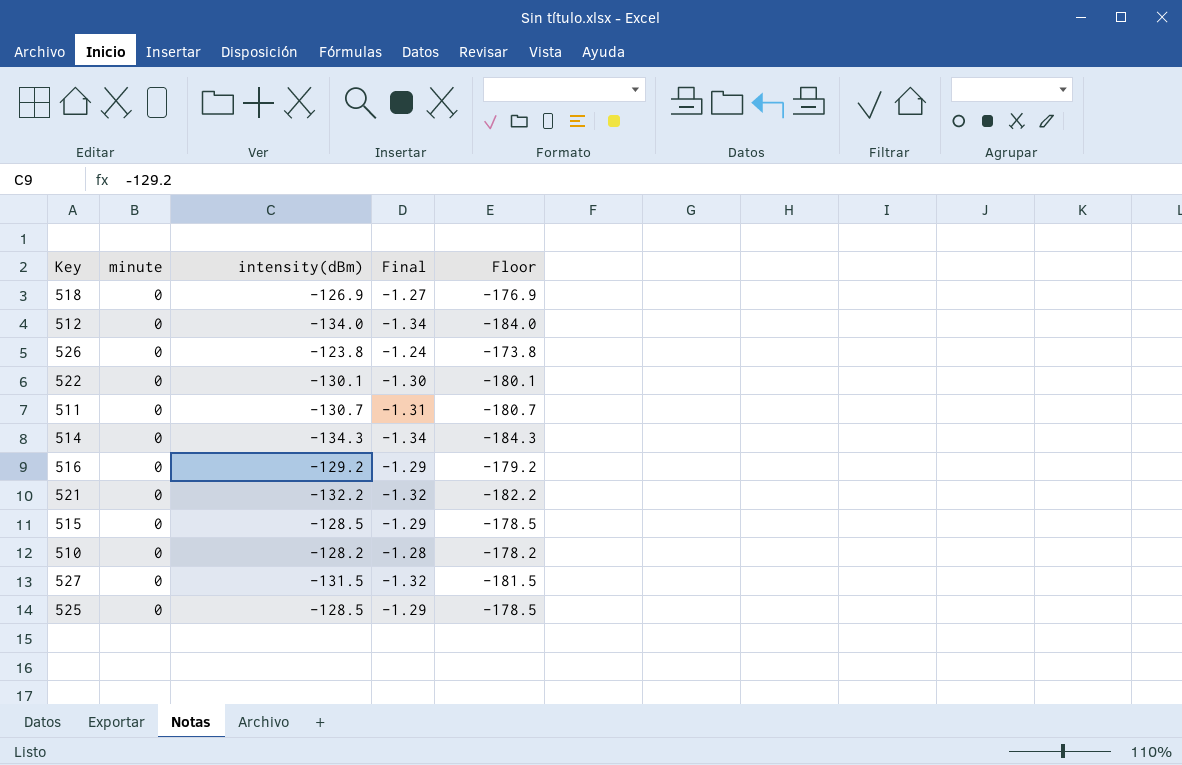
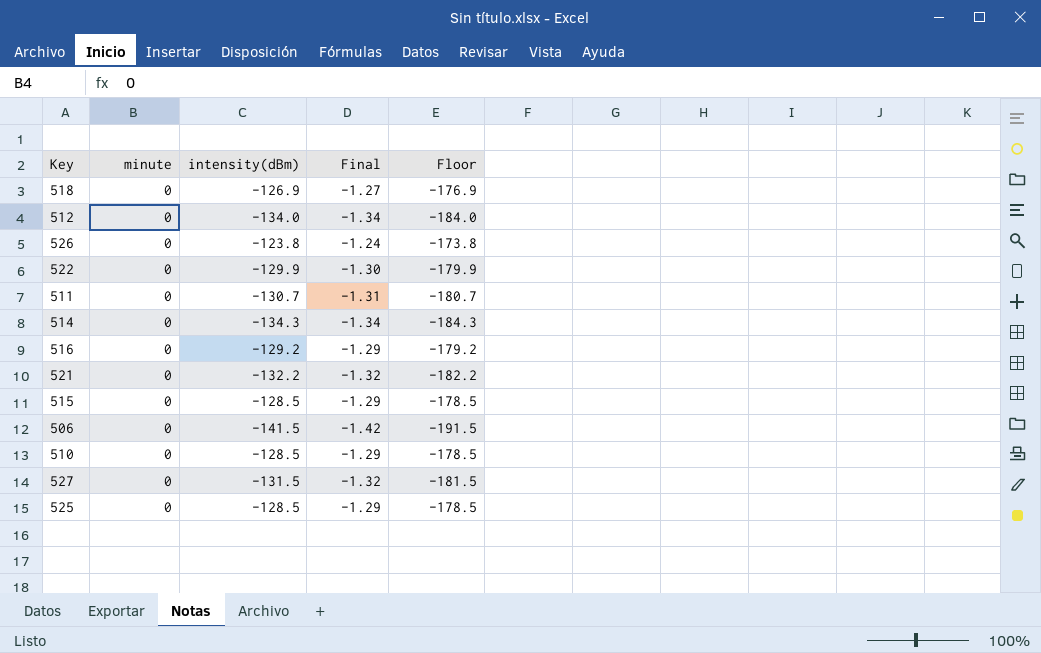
522 | intensity(dBm): -130.1 -> -129.9
522 | Floor: -180.1 -> -179.9
row 506: none -> 0 | -141.5 | -1.42 | -191.5
510 | intensity(dBm): -128.2 -> -128.5
510 | Final: -1.28 -> -1.29
510 | Floor: -178.2 -> -178.5

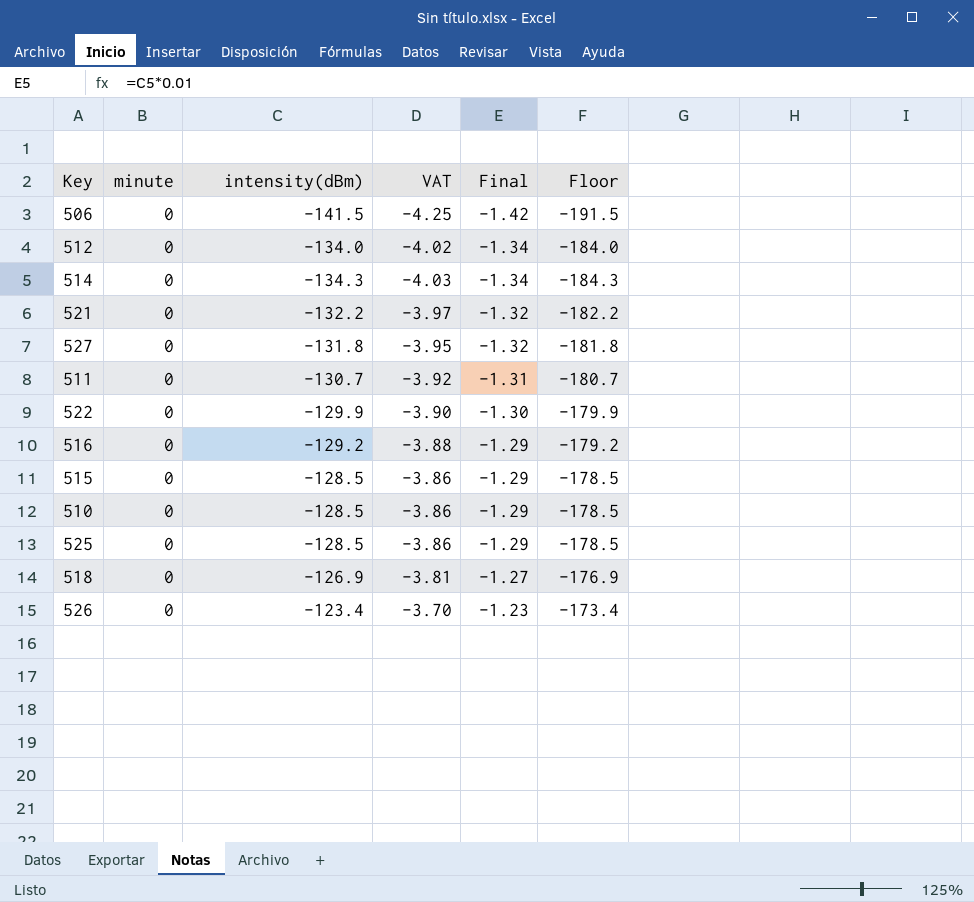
row order: none -> Final ascending
column VAT | formula: none -> [intensity(dBm)] * 0.03
527 | intensity(dBm): -131.5 -> -131.8
527 | Floor: -181.5 -> -181.8
526 | intensity(dBm): -123.8 -> -123.4
526 | Final: -1.24 -> -1.23
526 | Floor: -173.8 -> -173.4

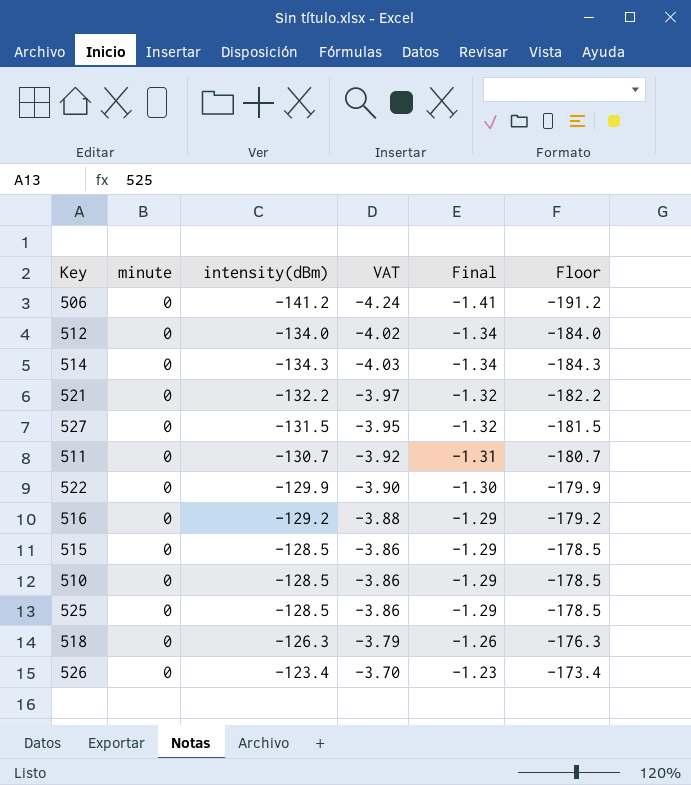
506 | intensity(dBm): -141.5 -> -141.2
506 | VAT: -4.25 -> -4.24
506 | Final: -1.42 -> -1.41
506 | Floor: -191.5 -> -191.2
527 | intensity(dBm): -131.8 -> -131.5
527 | Floor: -181.8 -> -181.5
518 | intensity(dBm): -126.9 -> -126.3
518 | VAT: -3.81 -> -3.79
518 | Final: -1.27 -> -1.26
518 | Floor: -176.9 -> -176.3

